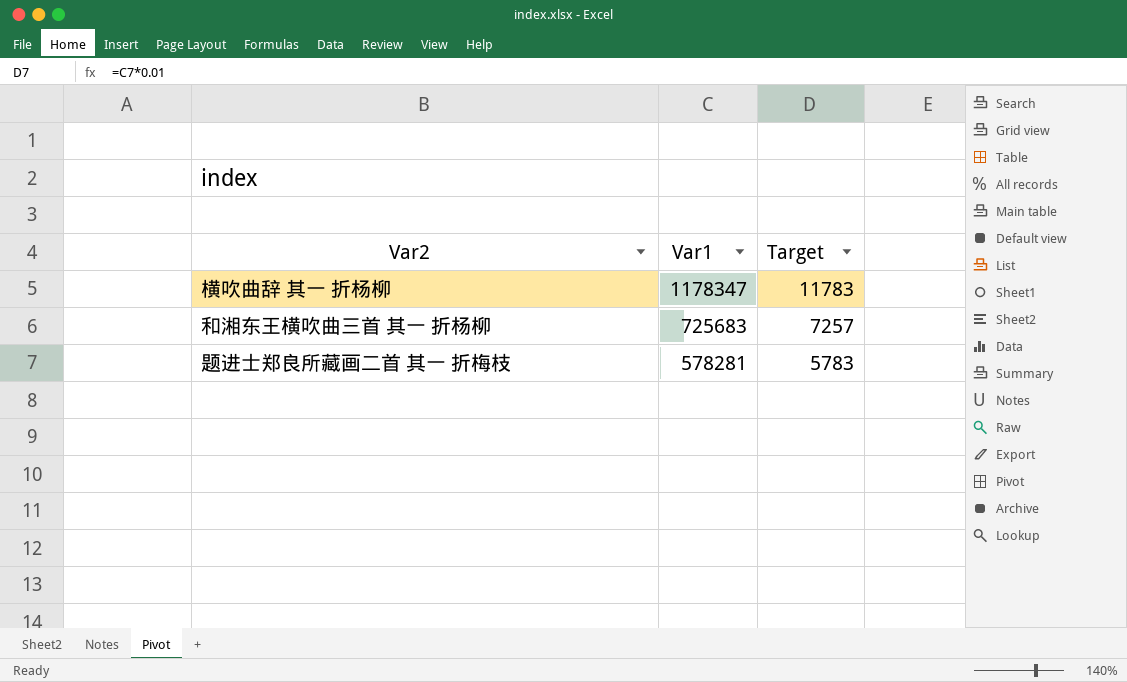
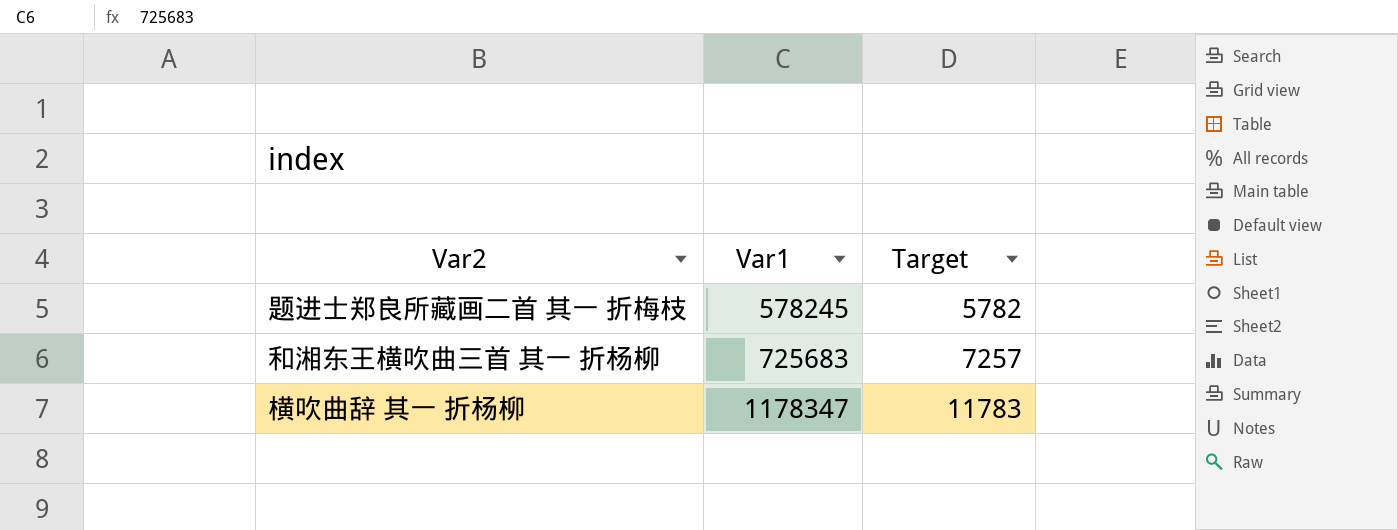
row order: Var1 descending -> Var1 ascending
题进士郑良所藏画二首 其一 折梅枝 | Var1: 578281 -> 578245
题进士郑良所藏画二首 其一 折梅枝 | Target: 5783 -> 5782

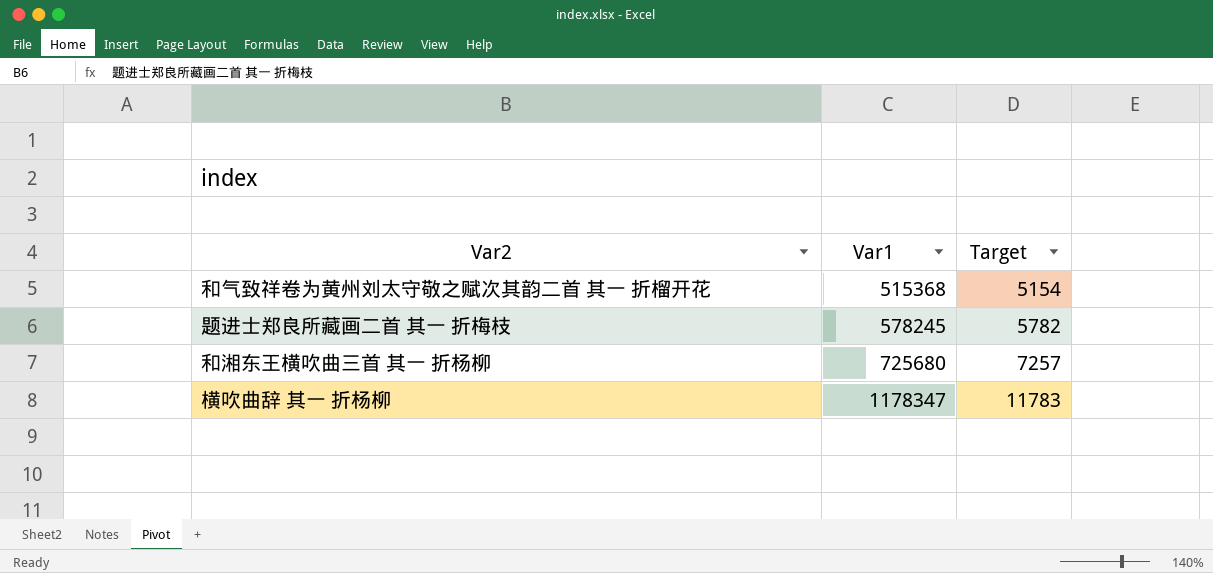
row 和气致祥卷为黄州刘太守敬之赋次其韵二首 其一 折榴开花: none -> 515368 | 5154
和湘东王横吹曲三首 其一 折杨柳 | Var1: 725683 -> 725680

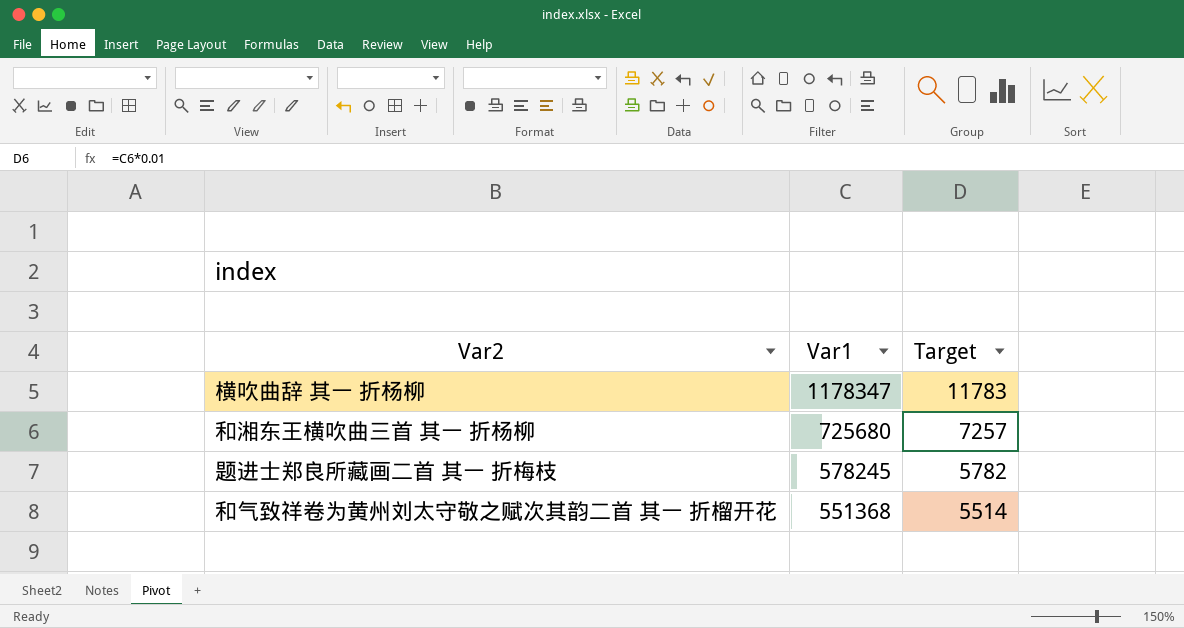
row order: Var1 ascending -> Var1 descending
和气致祥卷为黄州刘太守敬之赋次其韵二首 其一 折榴开花 | Var1: 515368 -> 551368
和气致祥卷为黄州刘太守敬之赋次其韵二首 其一 折榴开花 | Target: 5154 -> 5514

